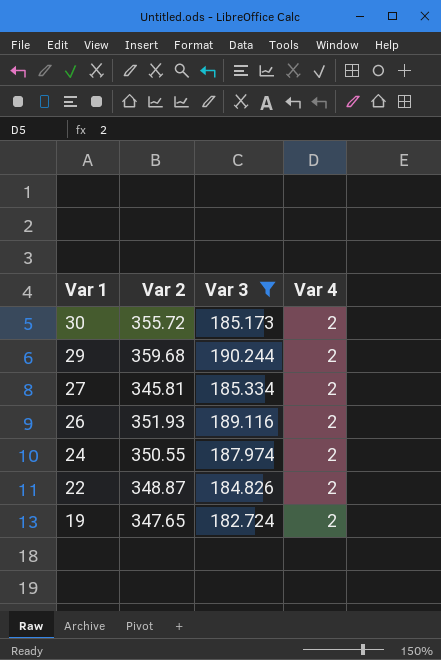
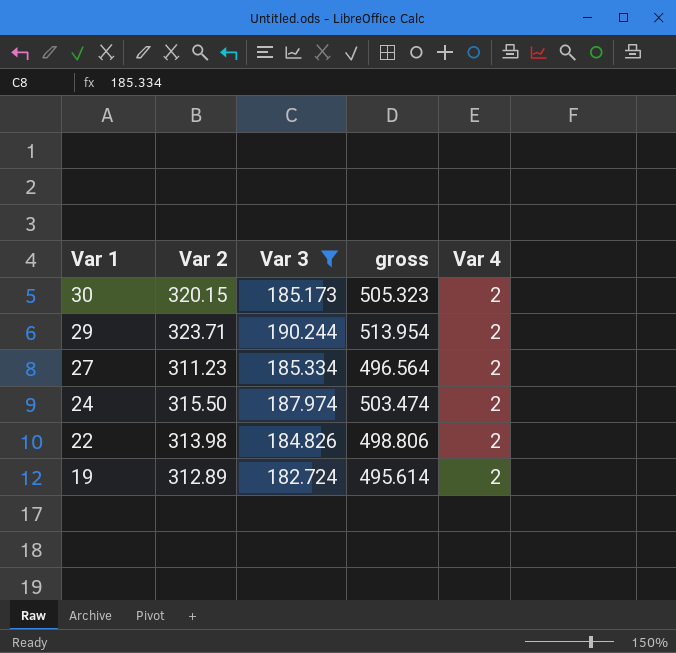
column gross | formula: none -> [Var 2] + [Var 3]
row 26: 351.93 | 189.116 | 2 -> none
30 | Var 2: 355.72 -> 320.15
29 | Var 2: 359.68 -> 323.71
27 | Var 2: 345.81 -> 311.23
24 | Var 2: 350.55 -> 315.50
22 | Var 2: 348.87 -> 313.98
19 | Var 2: 347.65 -> 312.89

